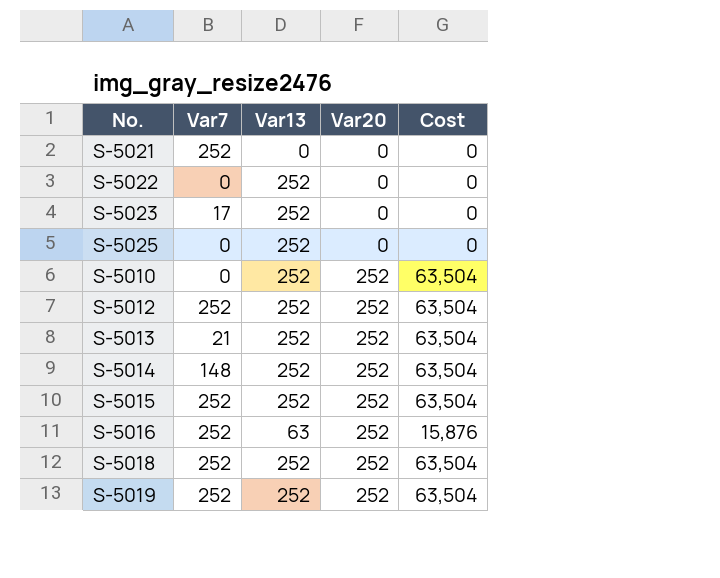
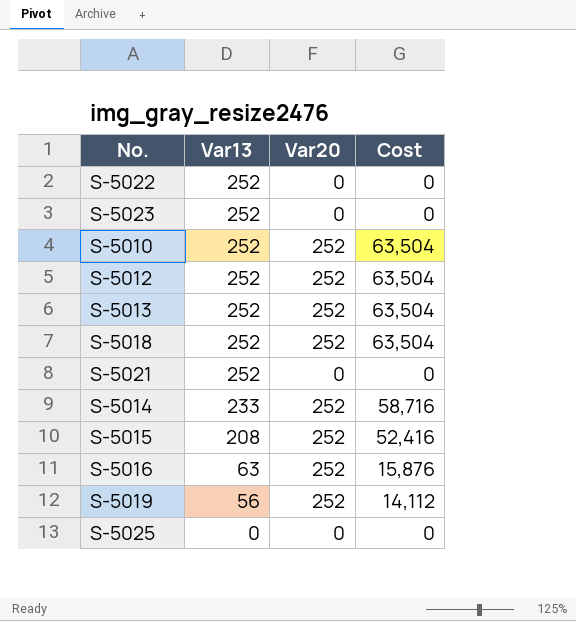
row order: Var20 ascending -> Var13 descending
column Var7 | position: 2 -> none
S-5021 | Var13: 0 -> 252
S-5014 | Var13: 252 -> 233
S-5014 | Cost: 63,504 -> 58,716
S-5015 | Var13: 252 -> 208
S-5015 | Cost: 63,504 -> 52,416
S-5019 | Var13: 252 -> 56
S-5019 | Cost: 63,504 -> 14,112
S-5025 | Var13: 252 -> 0

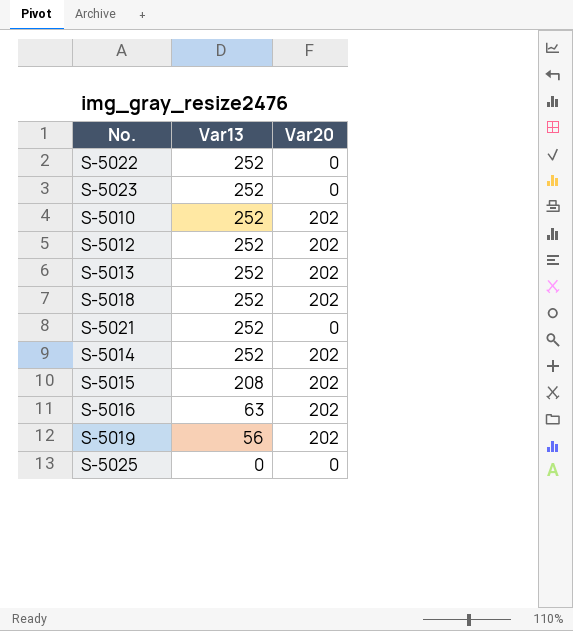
column Cost | formula: [Var13] * [Var20] -> none
S-5010 | Var20: 252 -> 202
S-5012 | Var20: 252 -> 202
S-5013 | Var20: 252 -> 202
S-5018 | Var20: 252 -> 202
S-5014 | Var13: 233 -> 252
S-5014 | Var20: 252 -> 202
S-5015 | Var20: 252 -> 202
S-5016 | Var20: 252 -> 202
S-5019 | Var20: 252 -> 202

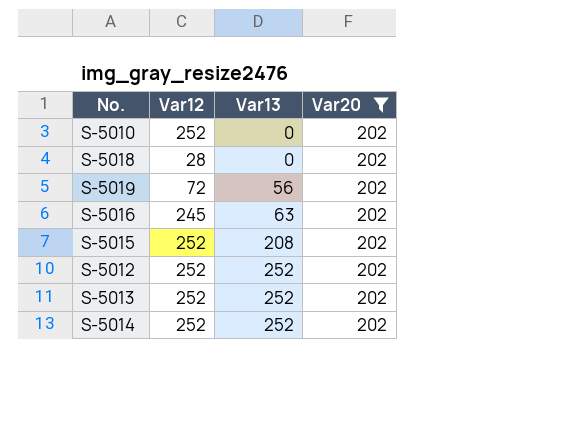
filter: none -> Var20 = 202
row order: Var13 descending -> Var13 ascending
column Var12 | position: none -> 2
S-5010 | Var13: 252 -> 0
S-5018 | Var13: 252 -> 0

